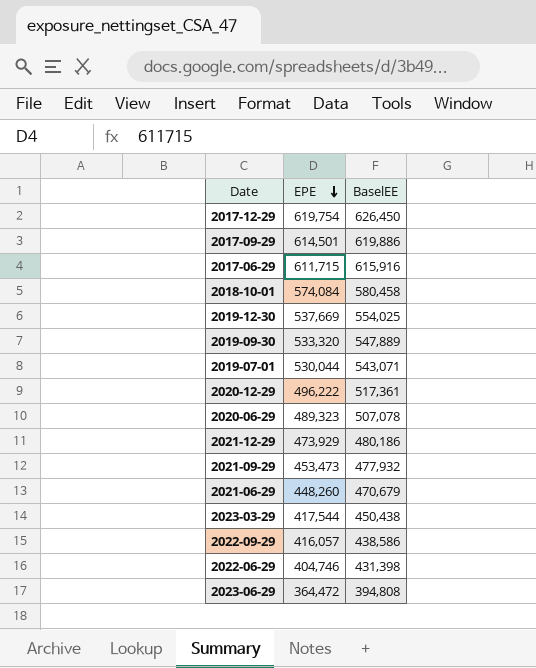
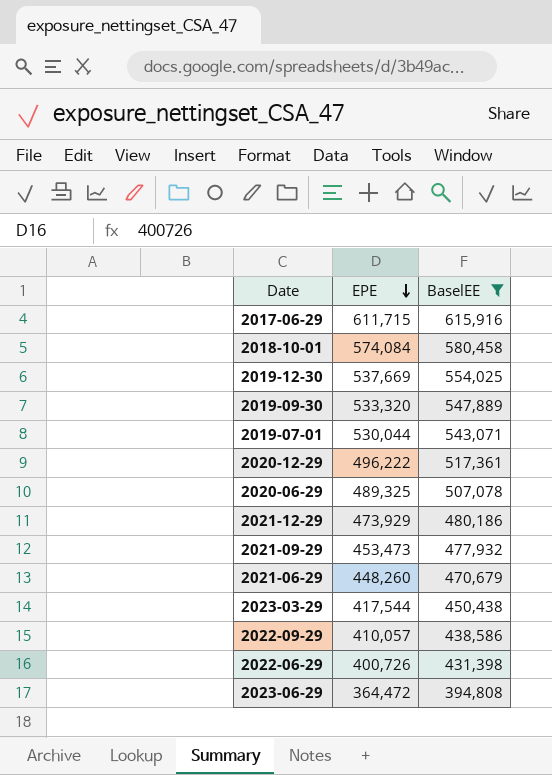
filter: none -> BaselEE <= 615,916
2020-06-29 | EPE: 489,323 -> 489,325
2022-09-29 | EPE: 416,057 -> 410,057
2022-06-29 | EPE: 404,746 -> 400,726

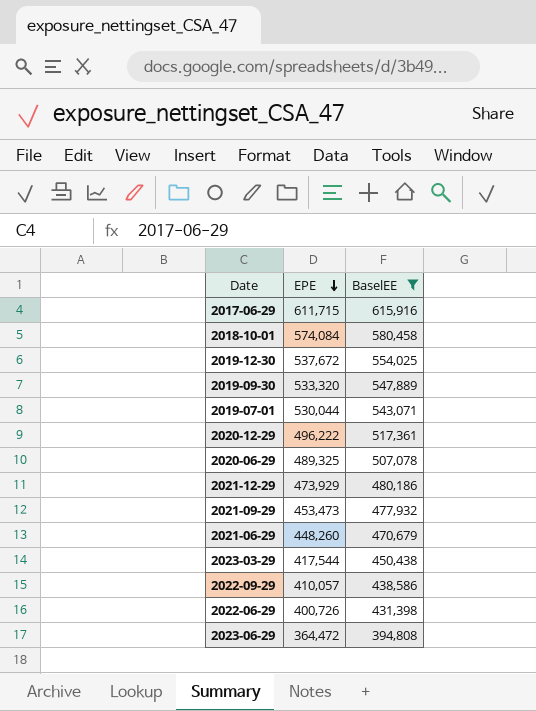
2019-12-30 | EPE: 537,669 -> 537,672

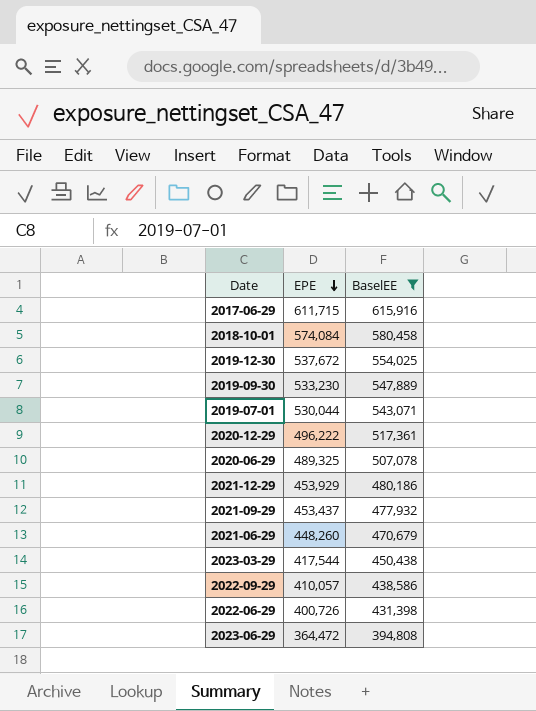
2019-09-30 | EPE: 533,320 -> 533,230
2021-12-29 | EPE: 473,929 -> 453,929
2021-09-29 | EPE: 453,473 -> 453,437

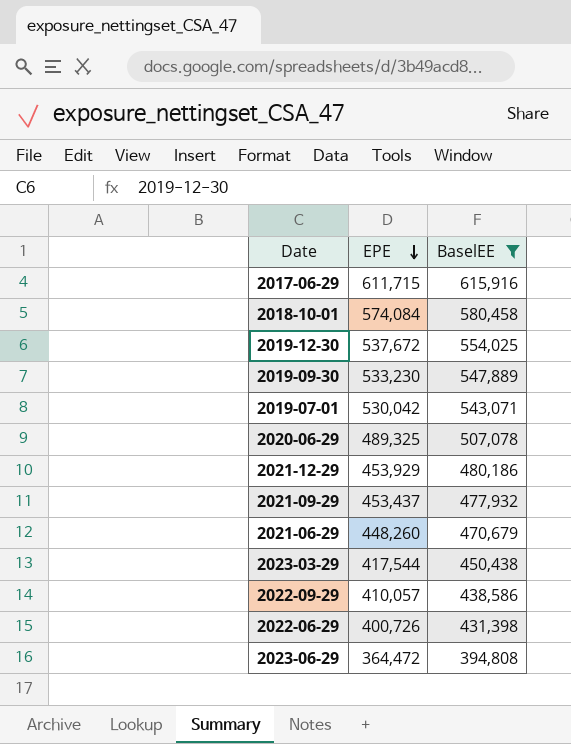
row 2020-12-29: 496,222 | 517,361 -> none
2019-07-01 | EPE: 530,044 -> 530,042

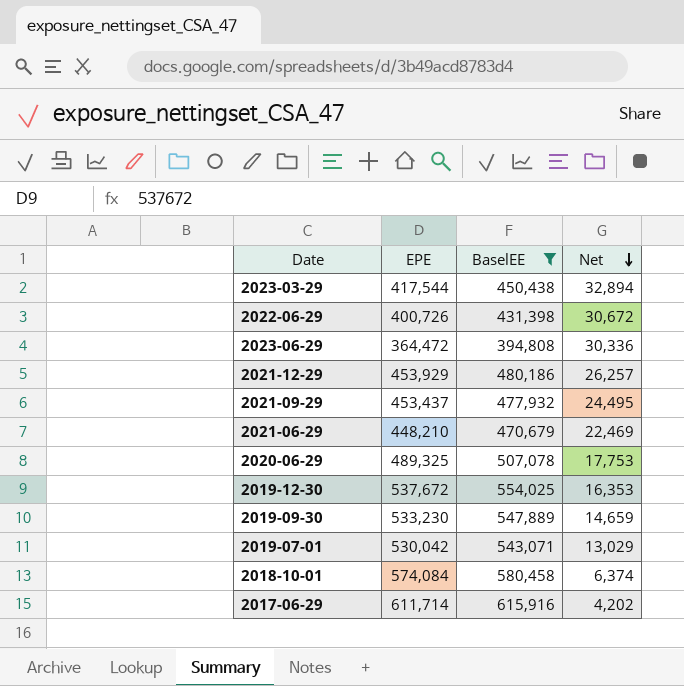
row order: EPE descending -> Net descending
column Net | formula: none -> [BaselEE] - [EPE]
row 2022-09-29: 410,057 | 438,586 -> none
2021-06-29 | EPE: 448,260 -> 448,210
2017-06-29 | EPE: 611,715 -> 611,714

